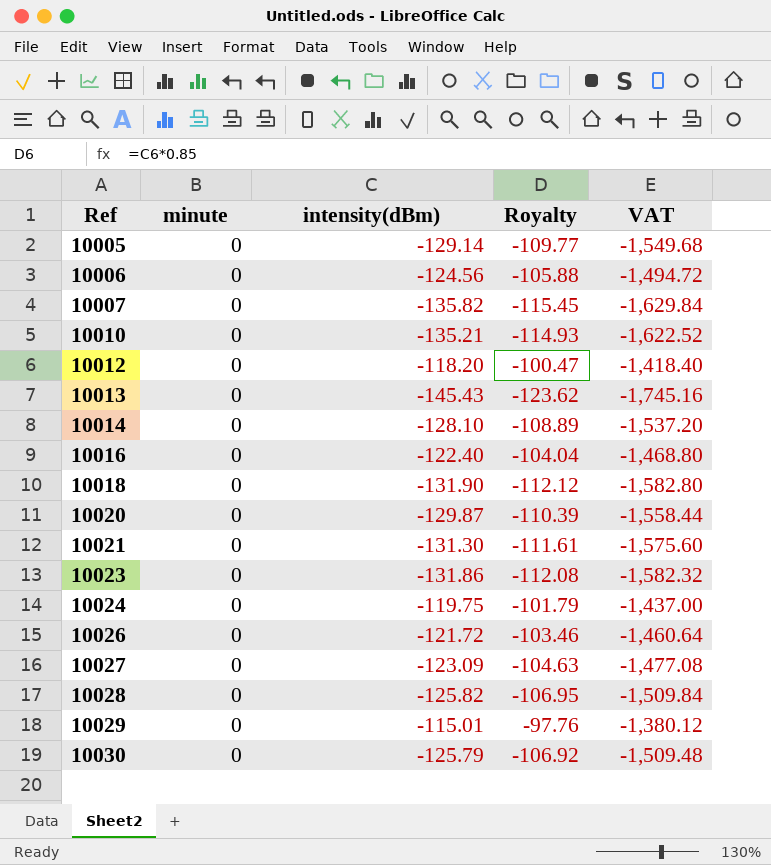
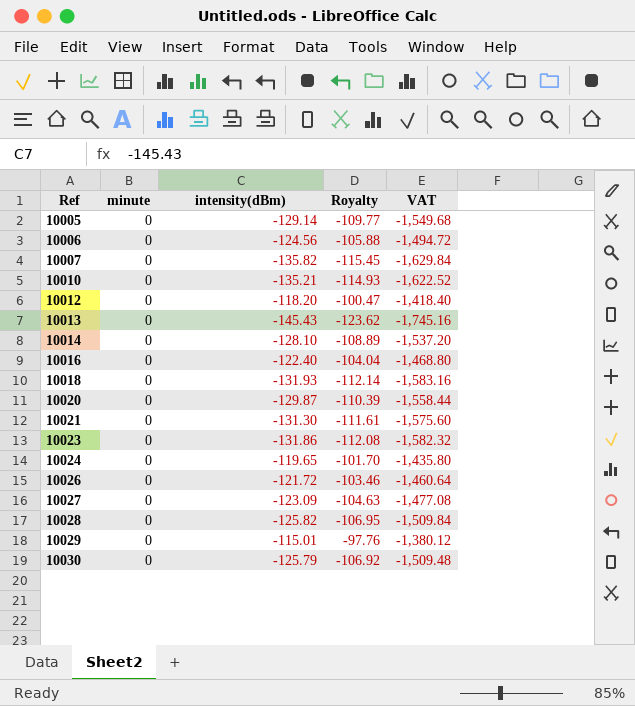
10018 | intensity(dBm): -131.90 -> -131.93
10018 | Royalty: -112.12 -> -112.14
10018 | VAT: -1,582.80 -> -1,583.16
10024 | intensity(dBm): -119.75 -> -119.65
10024 | Royalty: -101.79 -> -101.70
10024 | VAT: -1,437.00 -> -1,435.80

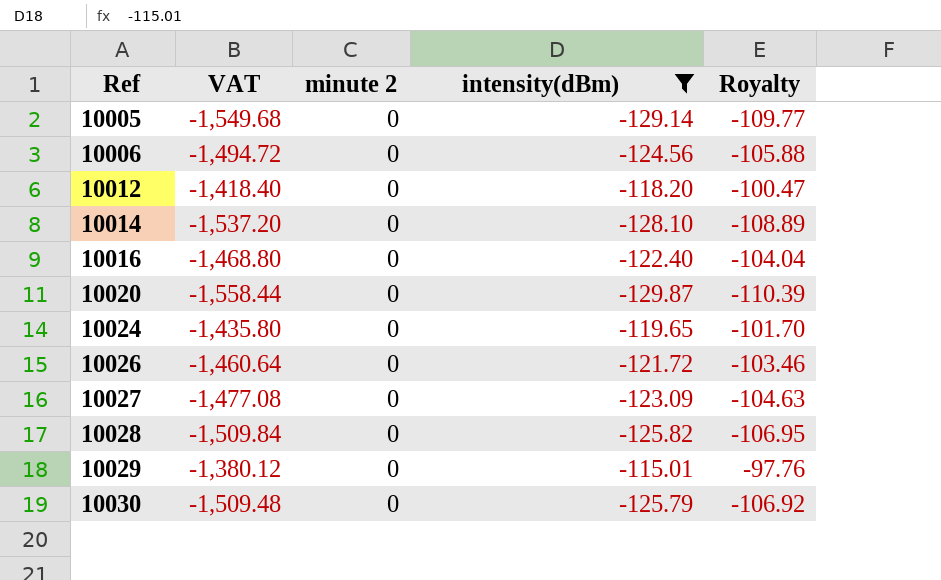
filter: none -> intensity(dBm) >= -129.87
column VAT | position: 5 -> 2
column name: minute -> minute 2

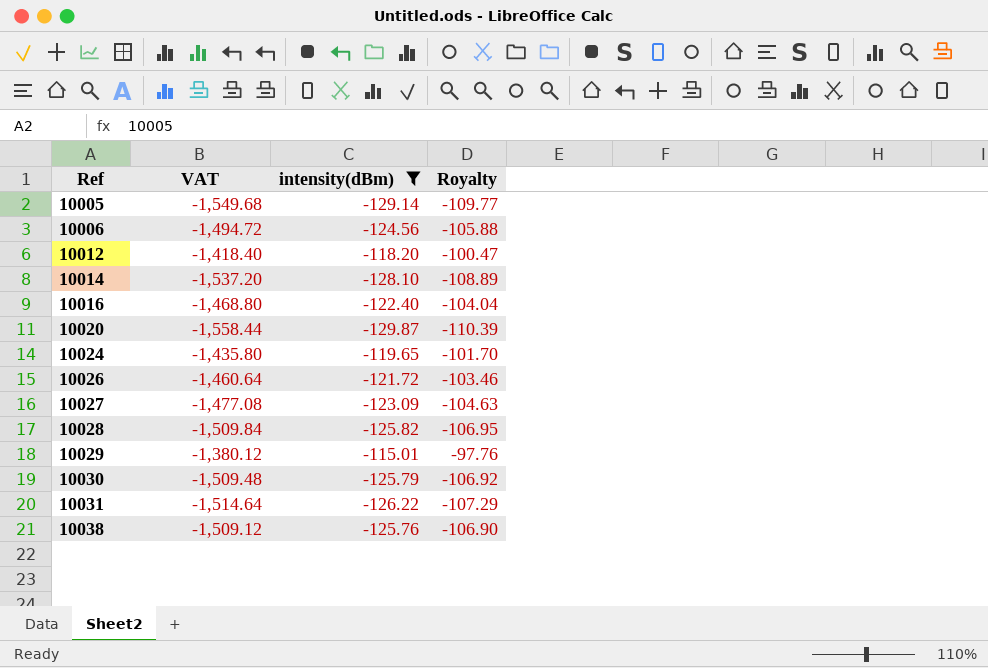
column minute 2 | position: 3 -> none
row 10031: none -> -1,514.64 | -126.22 | -107.29
row 10038: none -> -1,509.12 | -125.76 | -106.90

